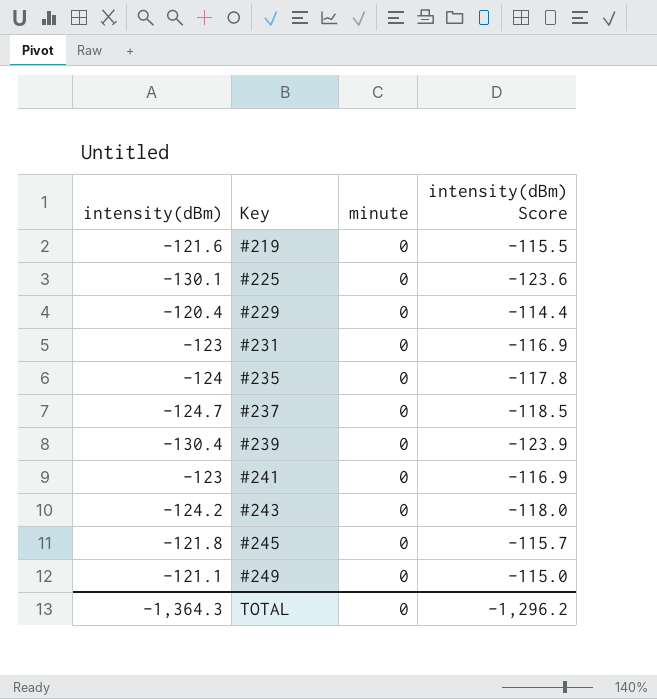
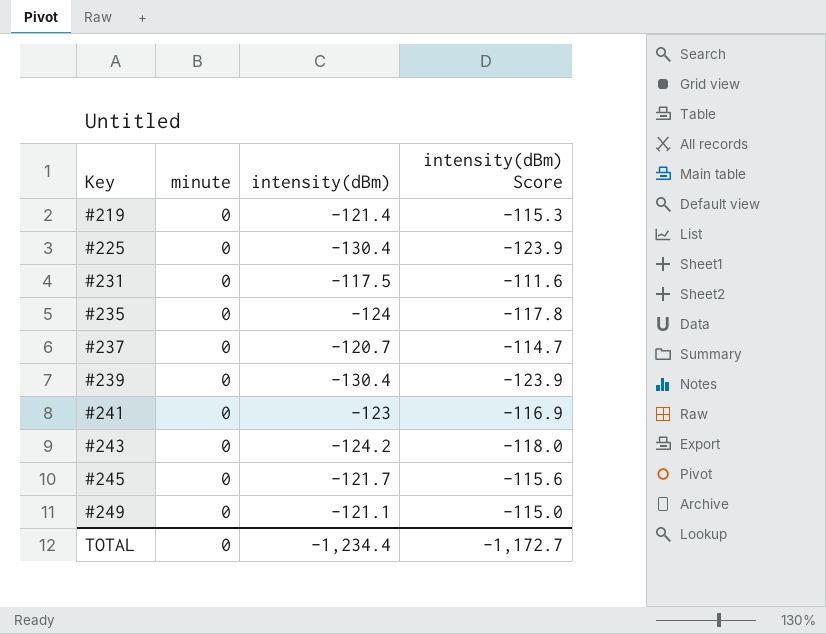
column intensity(dBm) | position: 1 -> 3
row #229: -120.4 | 0 | -114.4 -> none
#219 | intensity(dBm): -121.6 -> -121.4
#219 | intensity(dBm) Score: -115.5 -> -115.3
#225 | intensity(dBm): -130.1 -> -130.4
#225 | intensity(dBm) Score: -123.6 -> -123.9
#231 | intensity(dBm): -123 -> -117.5
#231 | intensity(dBm) Score: -116.9 -> -111.6
#237 | intensity(dBm): -124.7 -> -120.7
#237 | intensity(dBm) Score: -118.5 -> -114.7
#245 | intensity(dBm): -121.8 -> -121.7
#245 | intensity(dBm) Score: -115.7 -> -115.6
TOTAL | intensity(dBm): -1,364.3 -> -1,234.4
TOTAL | intensity(dBm) Score: -1,296.2 -> -1,172.7

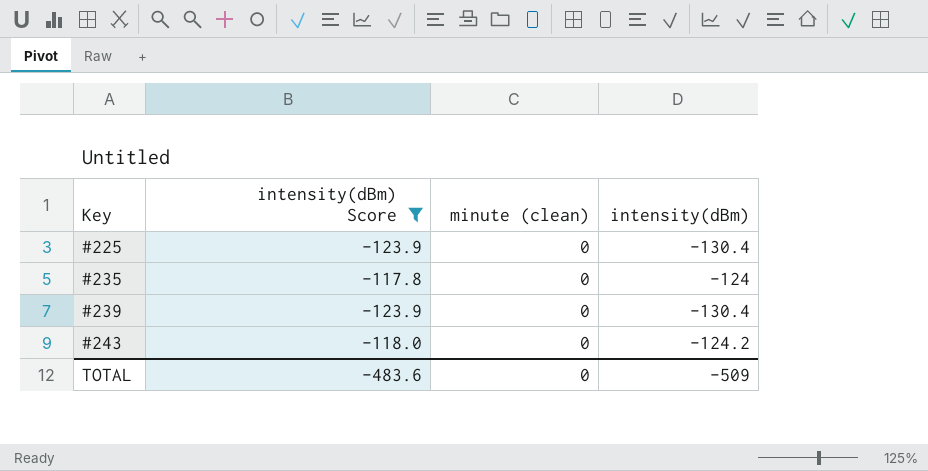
filter: none -> intensity(dBm) Score <= -117.8
column intensity(dBm) Score | position: 4 -> 2
column name: minute -> minute (clean)
TOTAL | intensity(dBm) Score: -1,172.7 -> -483.6
TOTAL | intensity(dBm): -1,234.4 -> -509

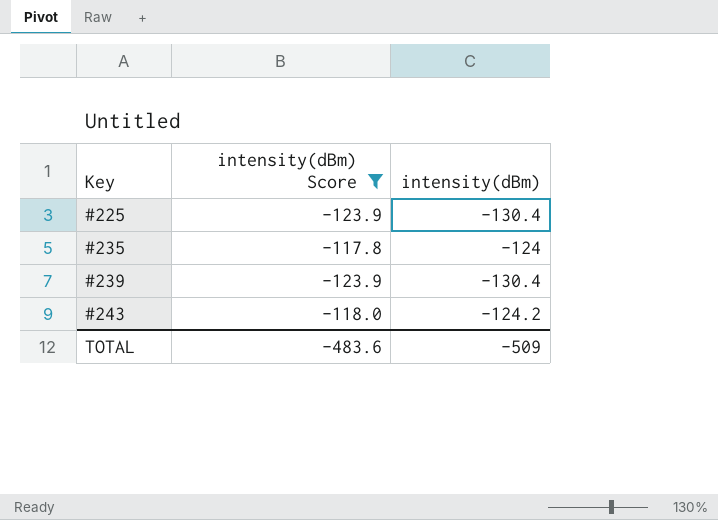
column minute (clean) | position: 3 -> none

